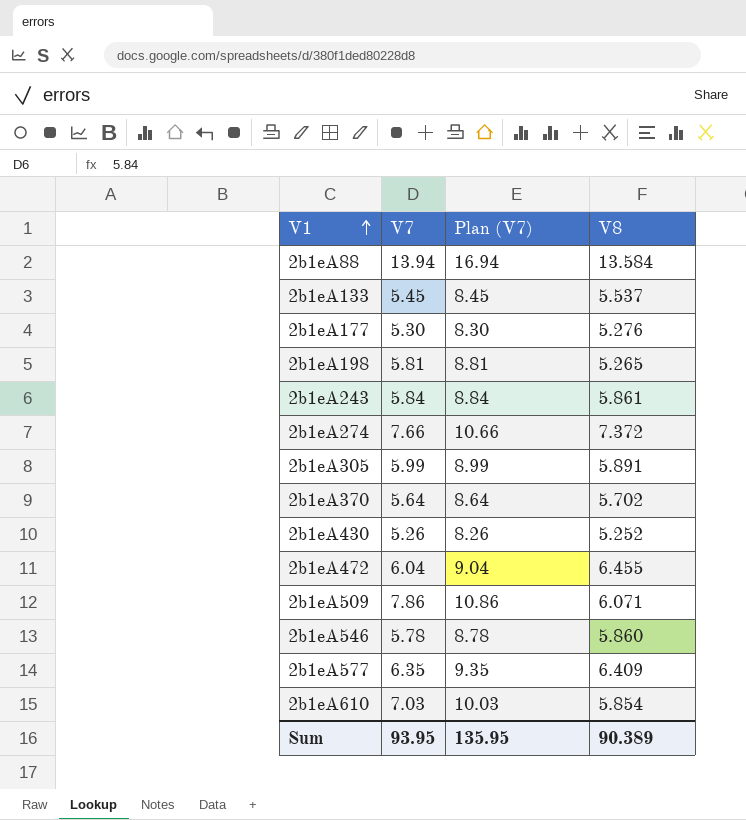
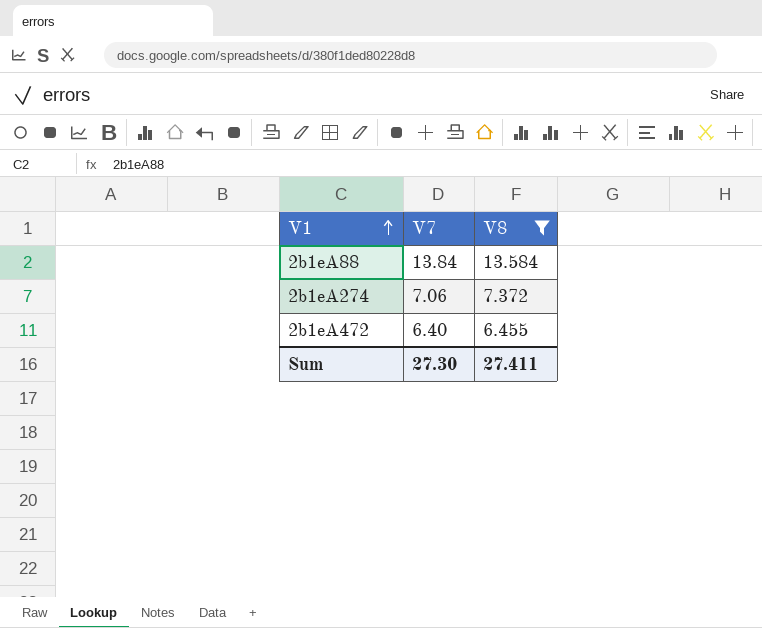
filter: none -> V8 >= 6.455
column Plan (V7) | formula: [V7] + 3 -> none
2b1eA88 | V7: 13.94 -> 13.84
2b1eA274 | V7: 7.66 -> 7.06
2b1eA472 | V7: 6.04 -> 6.40
Sum | V7: 93.95 -> 27.30
Sum | V8: 90.389 -> 27.411

